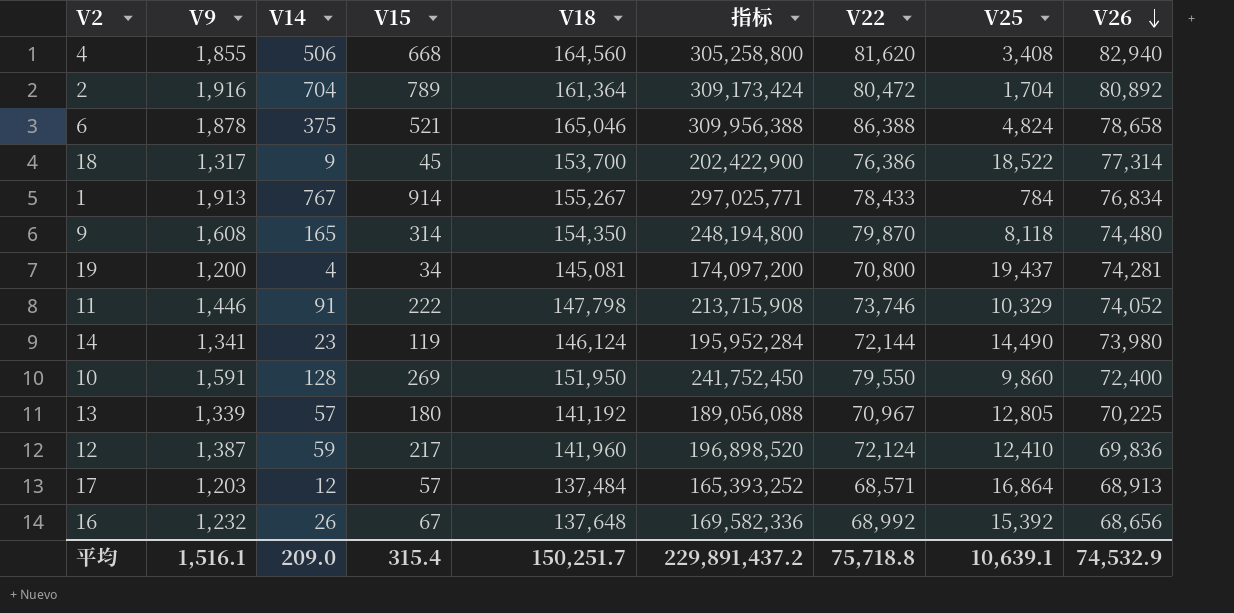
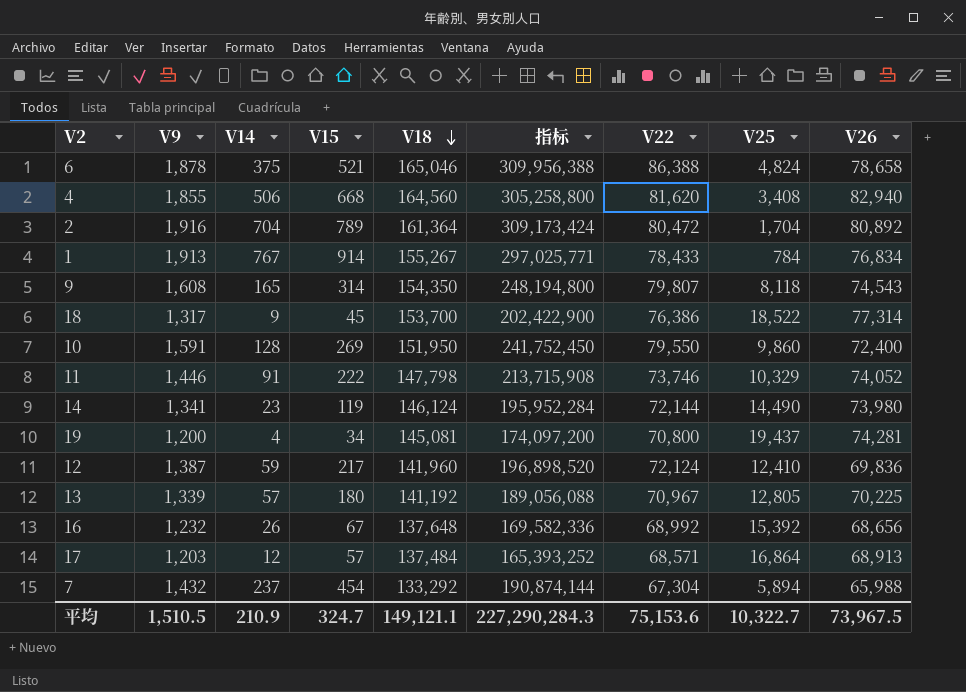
row order: V26 descending -> V18 descending
9 | V22: 79,870 -> 79,807
9 | V26: 74,480 -> 74,543
row 7: none -> 1,432 | 237 | 454 | 133,292 | 190,874,144 | 67,304 | 5,894 | 65,988
平均 | V9: 1,516.1 -> 1,510.5
平均 | V14: 209.0 -> 210.9
平均 | V15: 315.4 -> 324.7
平均 | V18: 150,251.7 -> 149,121.1
平均 | 指标: 229,891,437.2 -> 227,290,284.3
平均 | V22: 75,718.8 -> 75,153.6
平均 | V25: 10,639.1 -> 10,322.7
平均 | V26: 74,532.9 -> 73,967.5

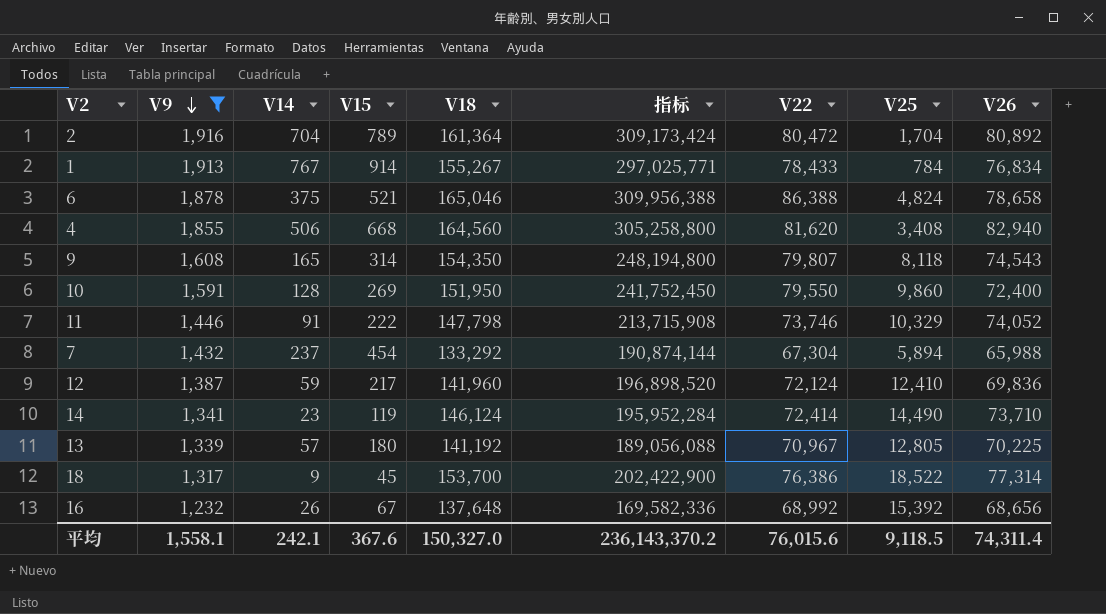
filter: none -> V9 >= 1,232
row order: V18 descending -> V9 descending
14 | V22: 72,144 -> 72,414
14 | V26: 73,980 -> 73,710
平均 | V9: 1,510.5 -> 1,558.1
平均 | V14: 210.9 -> 242.1
平均 | V15: 324.7 -> 367.6
平均 | V18: 149,121.1 -> 150,327.0
平均 | 指标: 227,290,284.3 -> 236,143,370.2
平均 | V22: 75,153.6 -> 76,015.6
平均 | V25: 10,322.7 -> 9,118.5
平均 | V26: 73,967.5 -> 74,311.4

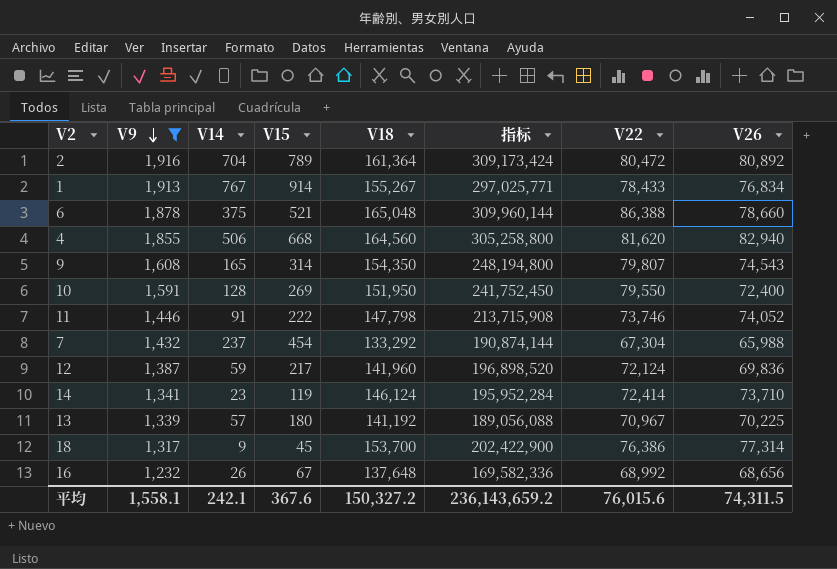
column V25 | position: 8 -> none
6 | V18: 165,046 -> 165,048
6 | 指标: 309,956,388 -> 309,960,144
6 | V26: 78,658 -> 78,660
平均 | V18: 150,327.0 -> 150,327.2
平均 | 指标: 236,143,370.2 -> 236,143,659.2
平均 | V26: 74,311.4 -> 74,311.5

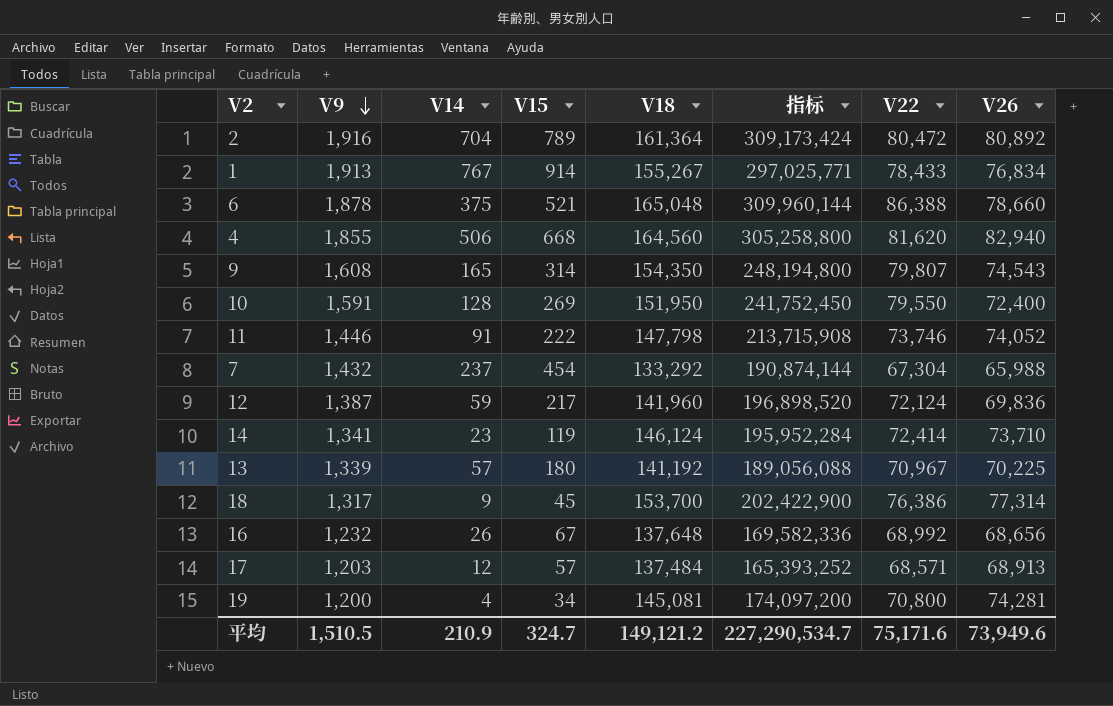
filter: V9 >= 1,232 -> none
平均 | V9: 1,558.1 -> 1,510.5
平均 | V14: 242.1 -> 210.9
平均 | V15: 367.6 -> 324.7
平均 | V18: 150,327.2 -> 149,121.2
平均 | 指标: 236,143,659.2 -> 227,290,534.7
平均 | V22: 76,015.6 -> 75,171.6
平均 | V26: 74,311.5 -> 73,949.6

